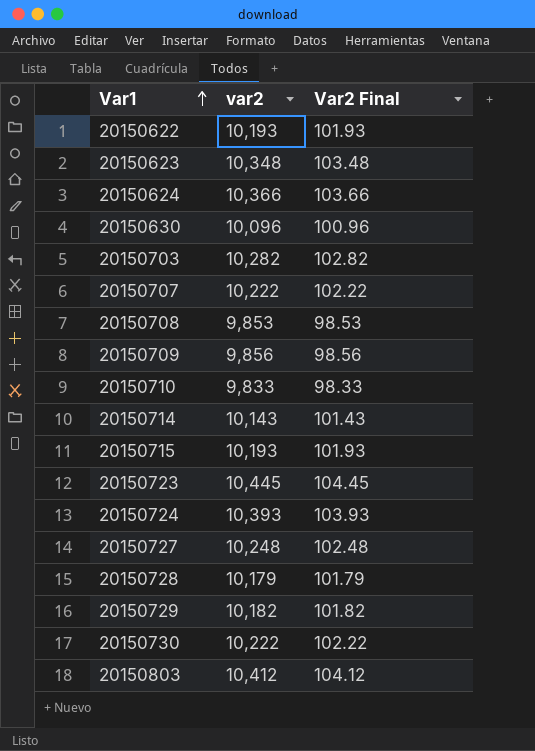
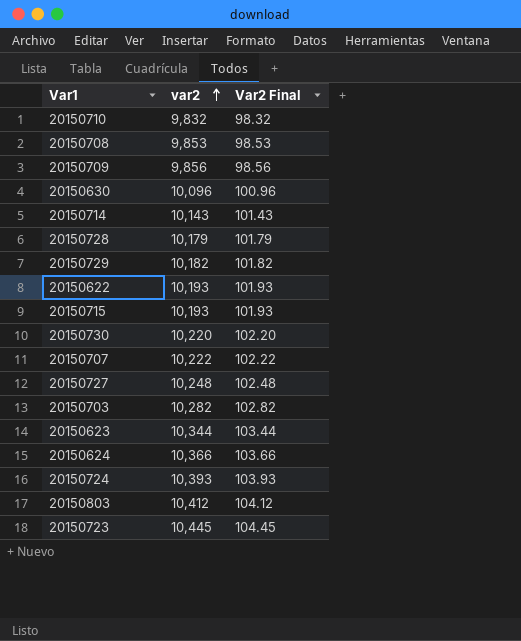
row order: Var1 ascending -> var2 ascending
20150710 | var2: 9,833 -> 9,832
20150710 | Var2 Final: 98.33 -> 98.32
20150730 | var2: 10,222 -> 10,220
20150730 | Var2 Final: 102.22 -> 102.20
20150623 | var2: 10,348 -> 10,344
20150623 | Var2 Final: 103.48 -> 103.44

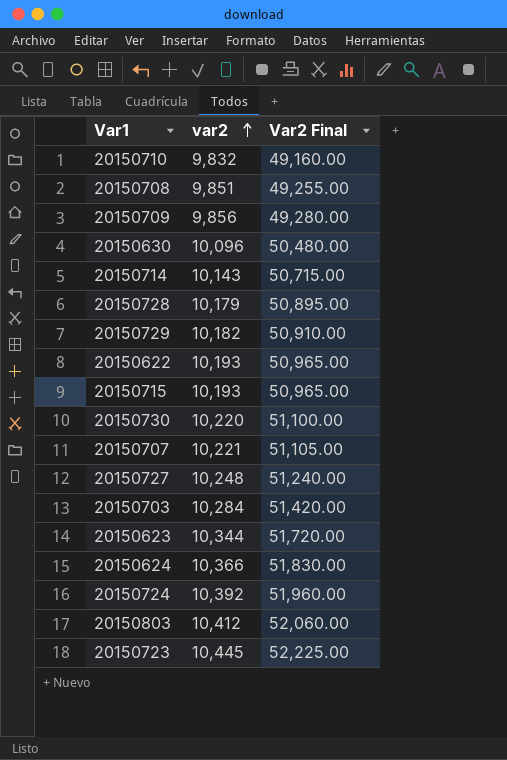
column Var2 Final | formula: [var2] * 0.01 -> [var2] * 5
20150708 | var2: 9,853 -> 9,851
20150707 | var2: 10,222 -> 10,221
20150703 | var2: 10,282 -> 10,284
20150724 | var2: 10,393 -> 10,392

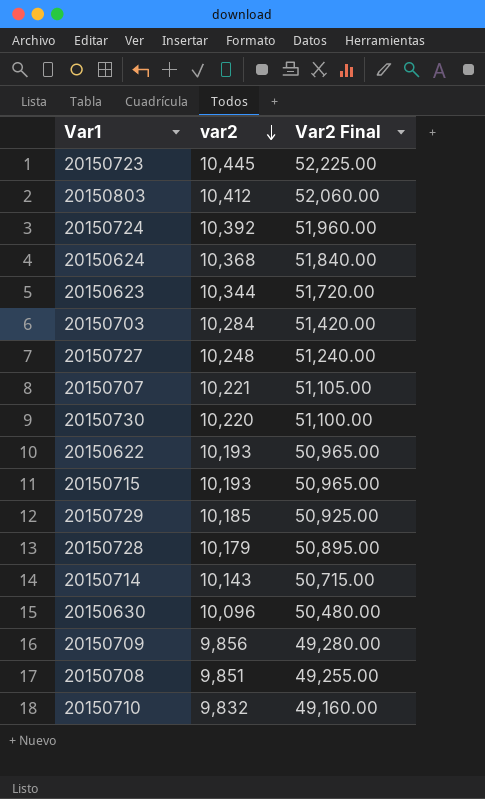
row order: var2 ascending -> var2 descending
20150624 | var2: 10,366 -> 10,368
20150624 | Var2 Final: 51,830.00 -> 51,840.00
20150729 | var2: 10,182 -> 10,185
20150729 | Var2 Final: 50,910.00 -> 50,925.00

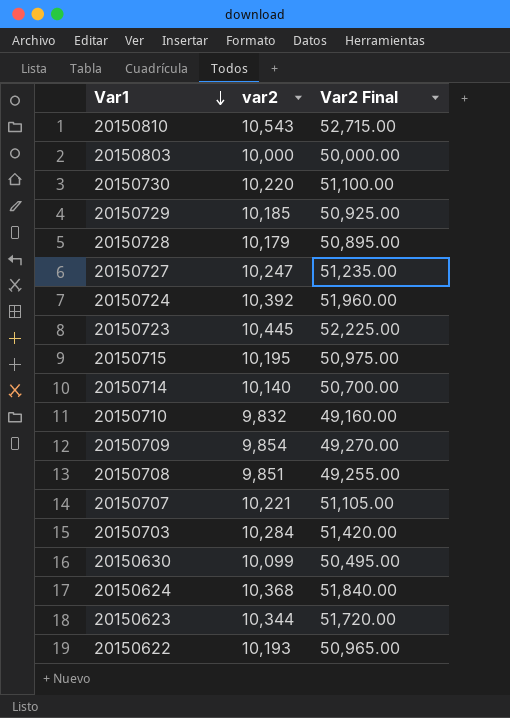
row order: var2 descending -> Var1 descending
row 20150810: none -> 10,543 | 52,715.00
20150803 | var2: 10,412 -> 10,000
20150803 | Var2 Final: 52,060.00 -> 50,000.00
20150727 | var2: 10,248 -> 10,247
20150727 | Var2 Final: 51,240.00 -> 51,235.00
20150715 | var2: 10,193 -> 10,195
20150715 | Var2 Final: 50,965.00 -> 50,975.00
20150714 | var2: 10,143 -> 10,140
20150714 | Var2 Final: 50,715.00 -> 50,700.00
20150709 | var2: 9,856 -> 9,854
20150709 | Var2 Final: 49,280.00 -> 49,270.00
20150630 | var2: 10,096 -> 10,099
20150630 | Var2 Final: 50,480.00 -> 50,495.00

